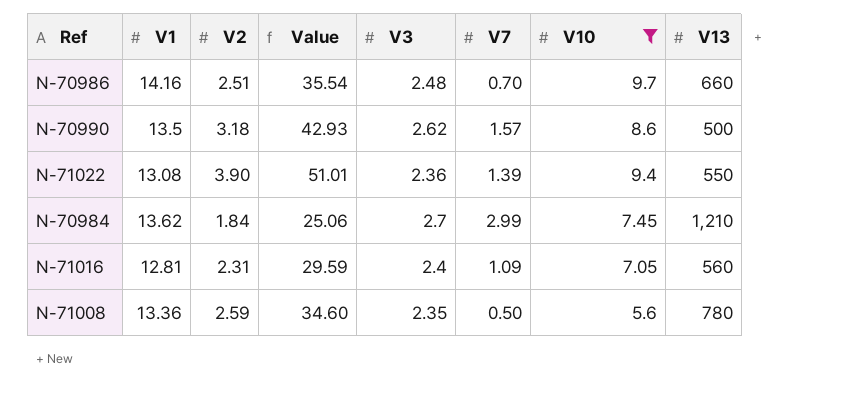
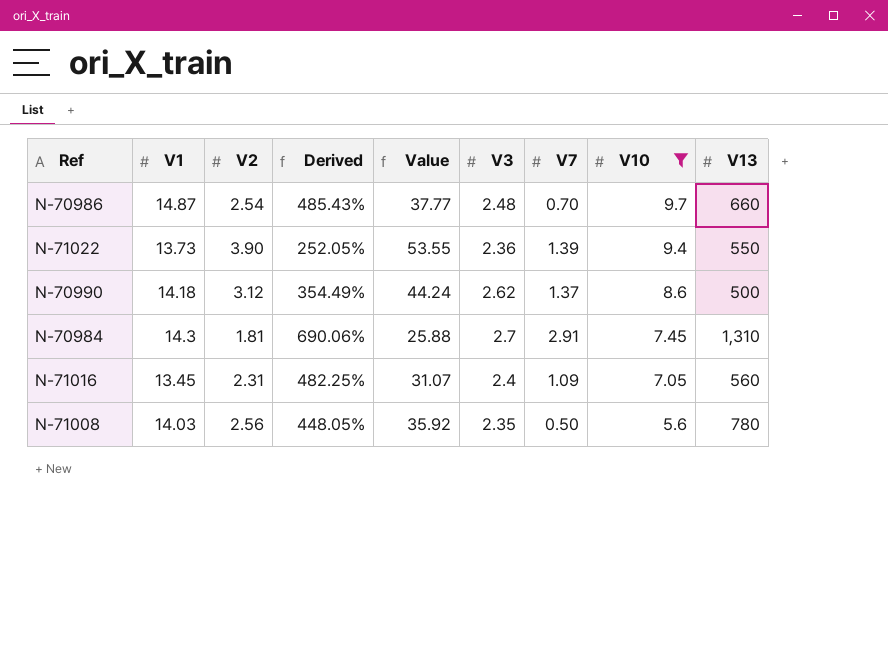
row order: none -> V10 descending
column Derived | formula: none -> ([V1] - [V2]) / [V2]
N-70986 | V1: 14.16 -> 14.87
N-70986 | V2: 2.51 -> 2.54
N-70986 | Value: 35.54 -> 37.77
N-71022 | V1: 13.08 -> 13.73
N-71022 | Value: 51.01 -> 53.55
N-70990 | V1: 13.5 -> 14.18
N-70990 | V2: 3.18 -> 3.12
N-70990 | Value: 42.93 -> 44.24
N-70990 | V7: 1.57 -> 1.37
N-70984 | V1: 13.62 -> 14.3
N-70984 | V2: 1.84 -> 1.81
N-70984 | Value: 25.06 -> 25.88
N-70984 | V7: 2.99 -> 2.91
N-70984 | V13: 1,210 -> 1,310
N-71016 | V1: 12.81 -> 13.45
N-71016 | Value: 29.59 -> 31.07
N-71008 | V1: 13.36 -> 14.03
N-71008 | V2: 2.59 -> 2.56
N-71008 | Value: 34.60 -> 35.92

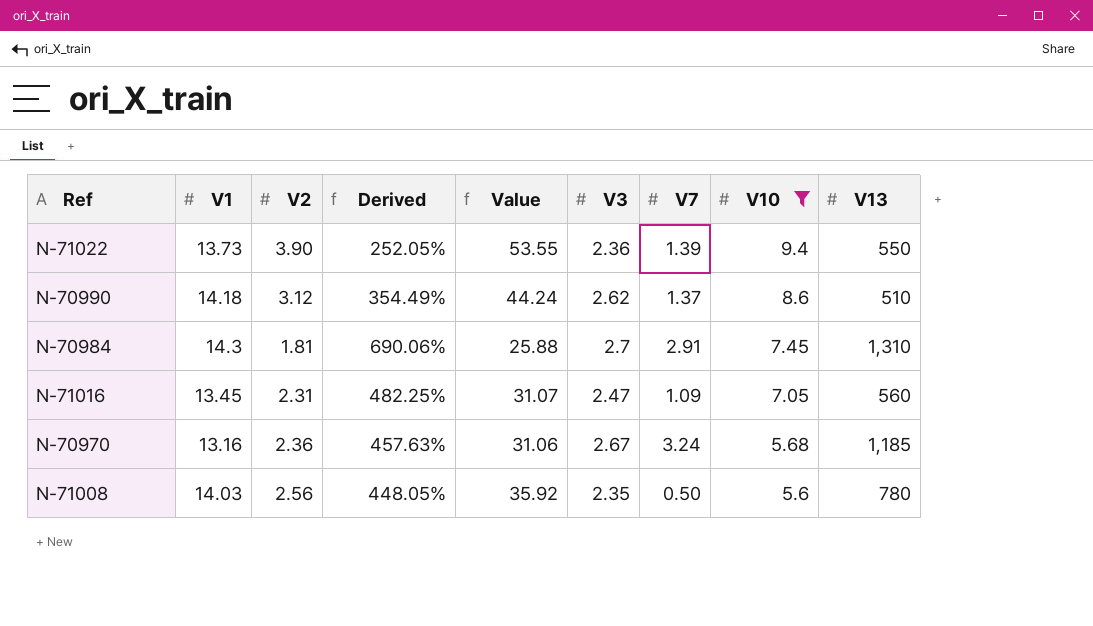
row N-70986: 14.87 | 2.54 | 485.43% | 37.77 | 2.48 | 0.70 | 9.7 | 660 -> none
N-70990 | V13: 500 -> 510
N-71016 | V3: 2.4 -> 2.47
row N-70970: none -> 13.16 | 2.36 | 457.63% | 31.06 | 2.67 | 3.24 | 5.68 | 1,185

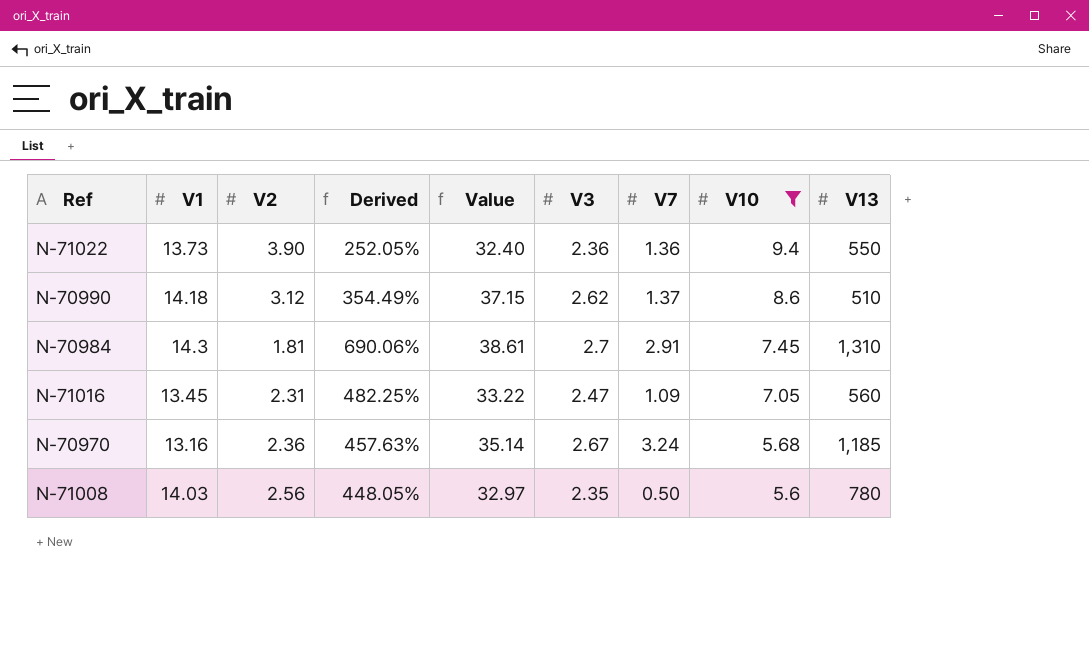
column Value | formula: [V1] * [V2] -> [V1] * [V3]
N-71022 | V7: 1.39 -> 1.36

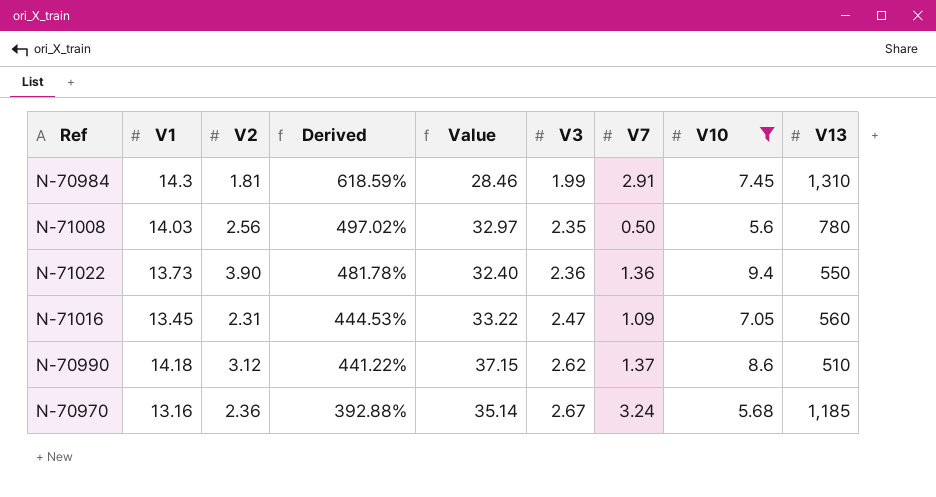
row order: V10 descending -> Derived descending
column Derived | formula: ([V1] - [V2]) / [V2] -> ([V1] - [V3]) / [V3]
N-70984 | Value: 38.61 -> 28.46
N-70984 | V3: 2.7 -> 1.99

